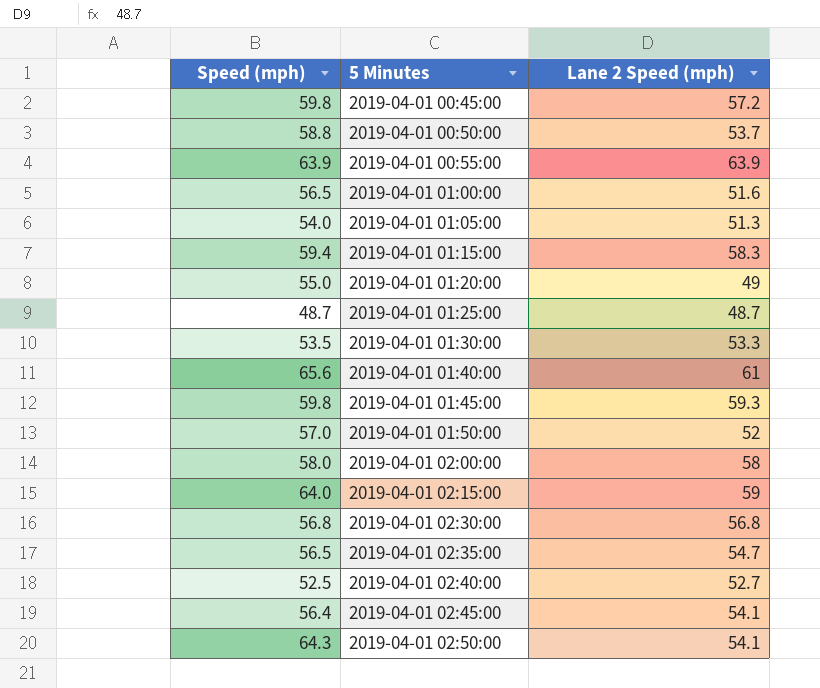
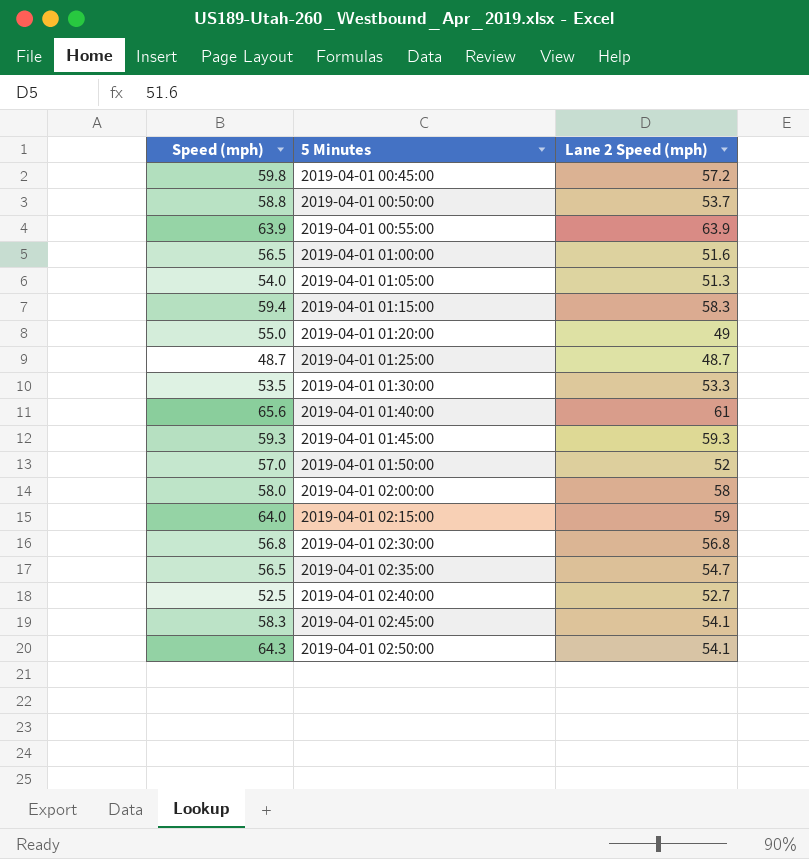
2019-04-01 01:45:00 | Speed (mph): 59.8 -> 59.3
2019-04-01 02:45:00 | Speed (mph): 56.4 -> 58.3

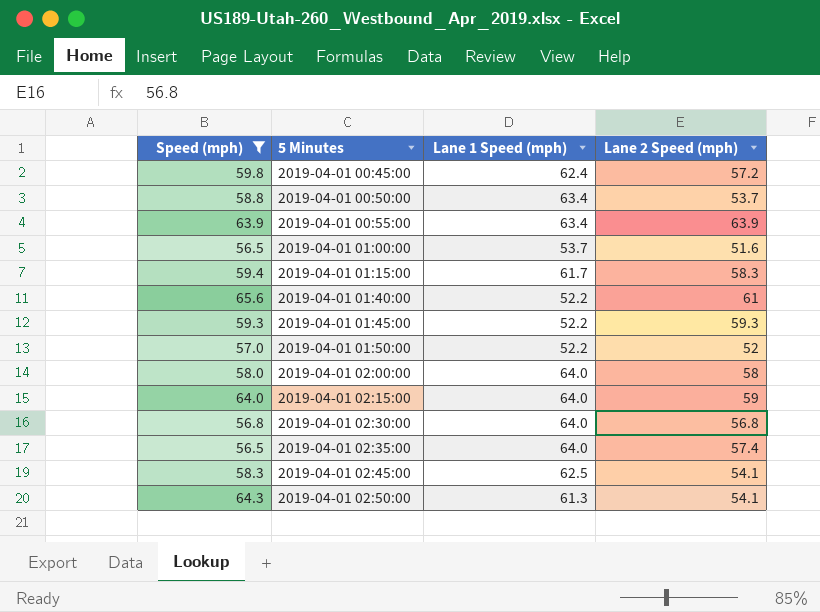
filter: none -> Speed (mph) >= 56.5
column Lane 1 Speed (mph) | position: none -> 3
2019-04-01 02:35:00 | Lane 2 Speed (mph): 54.7 -> 57.4

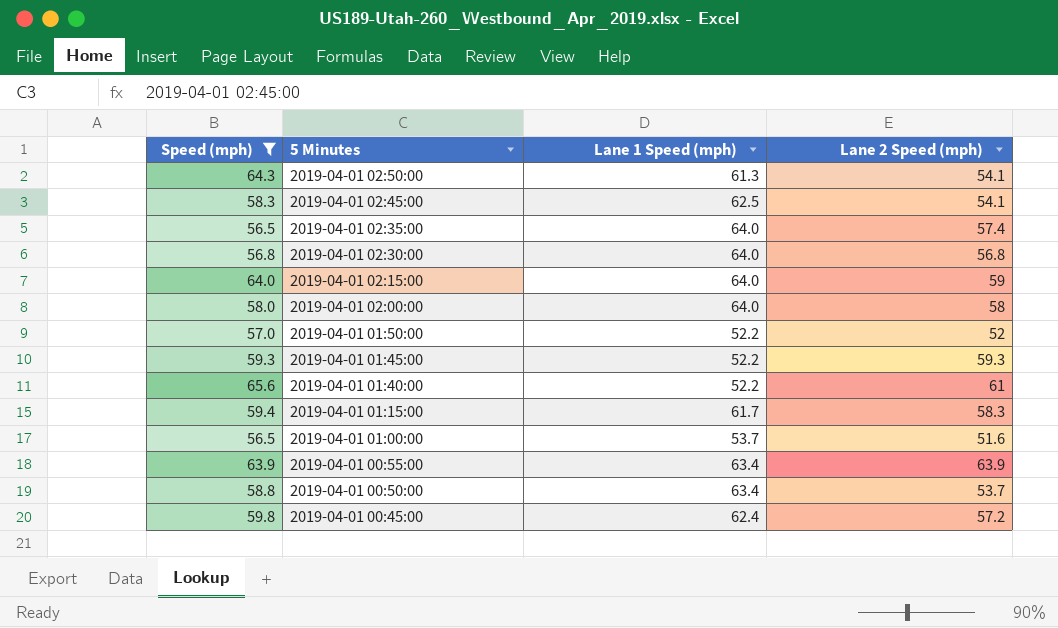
row order: 5 Minutes ascending -> 5 Minutes descending

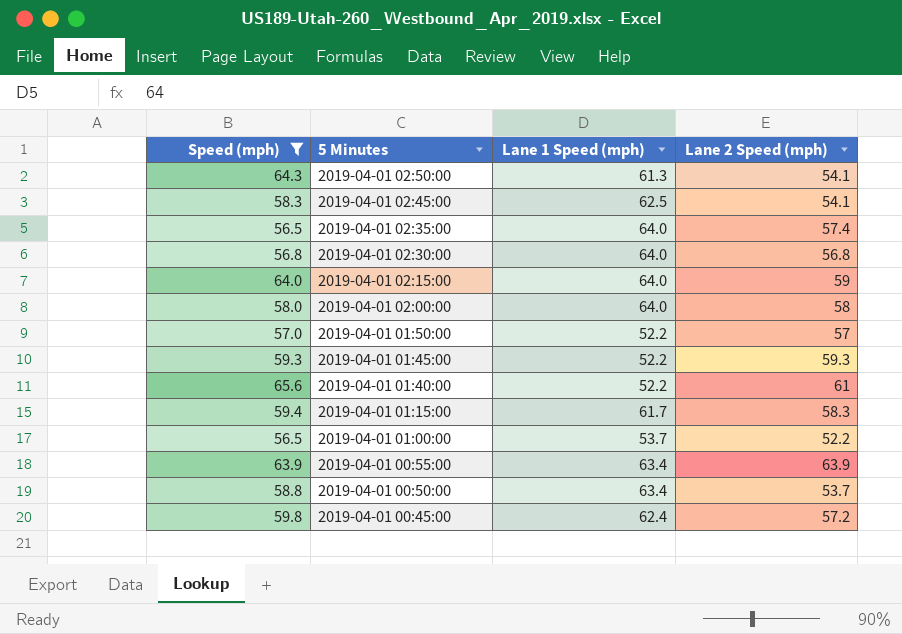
2019-04-01 01:50:00 | Lane 2 Speed (mph): 52 -> 57
2019-04-01 01:00:00 | Lane 2 Speed (mph): 51.6 -> 52.2

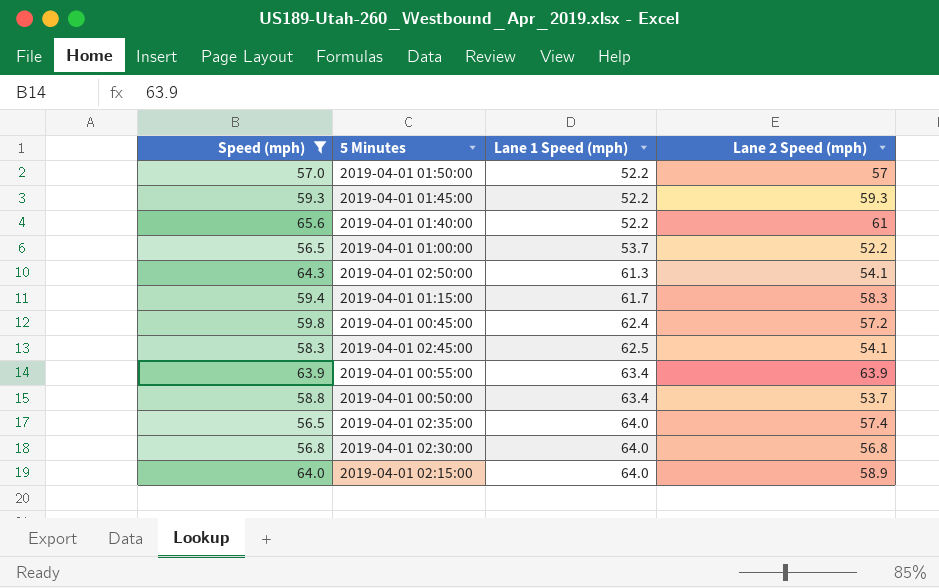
row order: 5 Minutes descending -> Lane 1 Speed (mph) ascending
row 2019-04-01 02:00:00: 58.0 | 64.0 | 58 -> none
2019-04-01 02:15:00 | Lane 2 Speed (mph): 59 -> 58.9

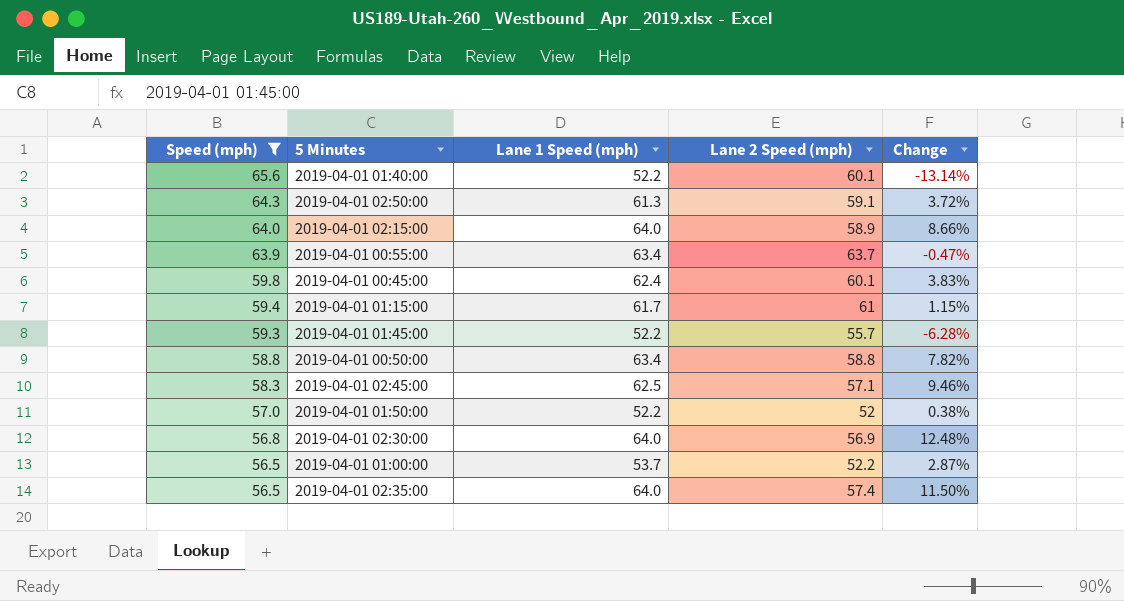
row order: Lane 1 Speed (mph) ascending -> Speed (mph) descending
column Change | formula: none -> ([Lane 1 Speed (mph)] - [Lane 2 Speed (mph)]) / [Lane 2 Speed (mph)]
2019-04-01 01:40:00 | Lane 2 Speed (mph): 61 -> 60.1
2019-04-01 02:50:00 | Lane 2 Speed (mph): 54.1 -> 59.1
2019-04-01 00:55:00 | Lane 2 Speed (mph): 63.9 -> 63.7
2019-04-01 00:45:00 | Lane 2 Speed (mph): 57.2 -> 60.1
2019-04-01 01:15:00 | Lane 2 Speed (mph): 58.3 -> 61
2019-04-01 01:45:00 | Lane 2 Speed (mph): 59.3 -> 55.7
2019-04-01 00:50:00 | Lane 2 Speed (mph): 53.7 -> 58.8
2019-04-01 02:45:00 | Lane 2 Speed (mph): 54.1 -> 57.1
2019-04-01 01:50:00 | Lane 2 Speed (mph): 57 -> 52
2019-04-01 02:30:00 | Lane 2 Speed (mph): 56.8 -> 56.9

